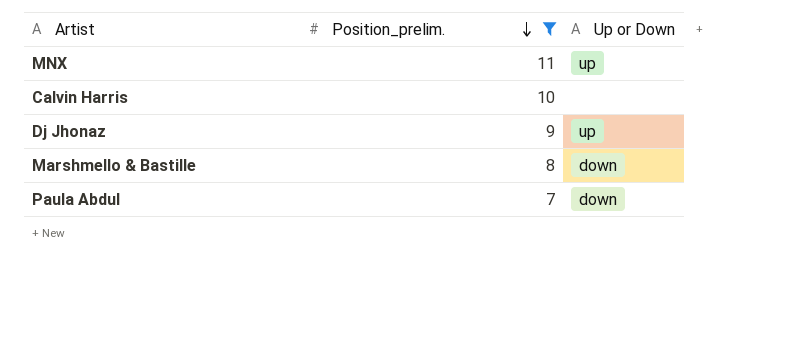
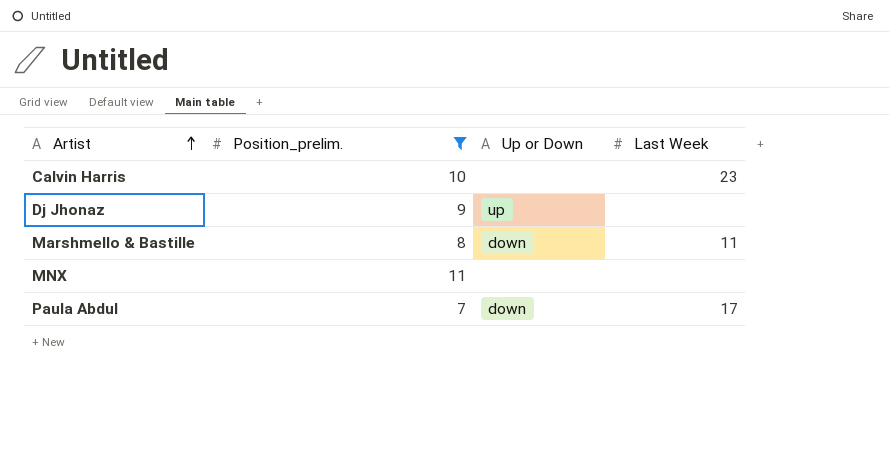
row order: Position_prelim. descending -> Artist ascending
column Last Week | position: none -> 4
MNX | Up or Down: up -> none

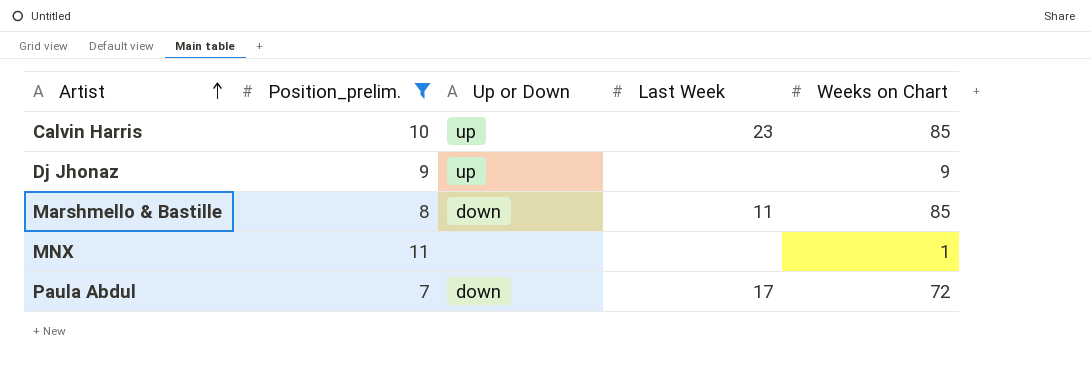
column Weeks on Chart | position: none -> 5
Calvin Harris | Up or Down: none -> up

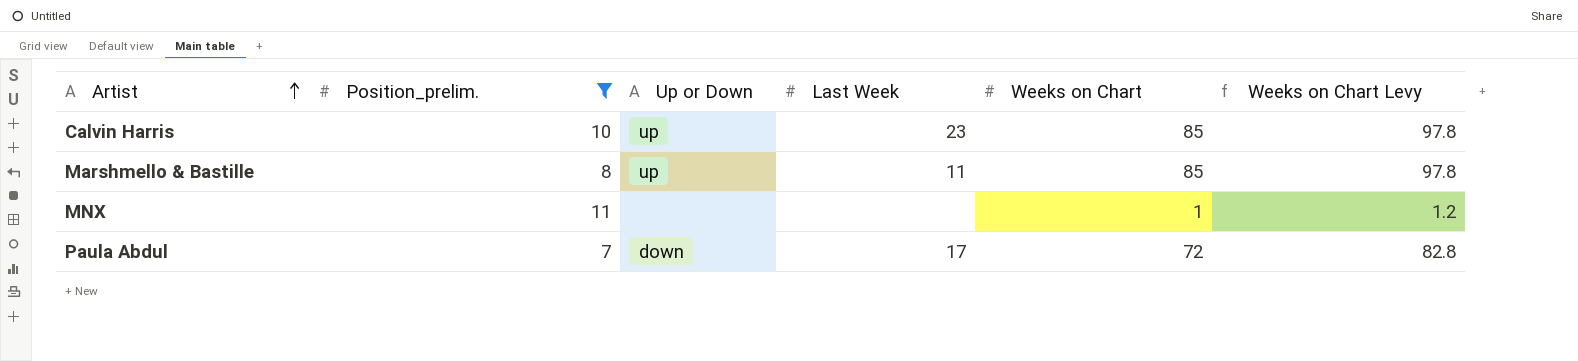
column Weeks on Chart Levy | formula: none -> [Weeks on Chart] * 1.15
row Dj Jhonaz: 9 | up | none | 9 -> none
Marshmello & Bastille | Up or Down: down -> up

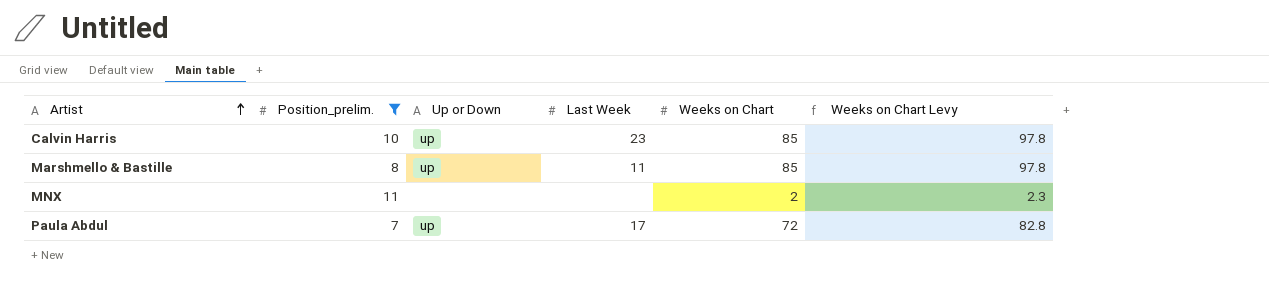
MNX | Weeks on Chart: 1 -> 2
MNX | Weeks on Chart Levy: 1.2 -> 2.3
Paula Abdul | Up or Down: down -> up

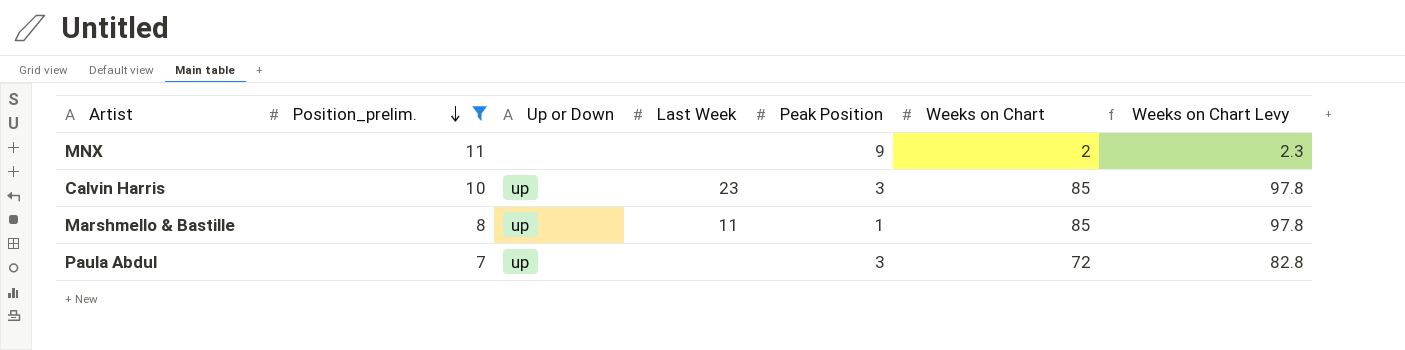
row order: Artist ascending -> Position_prelim. descending
column Peak Position | position: none -> 5
Paula Abdul | Last Week: 17 -> none

